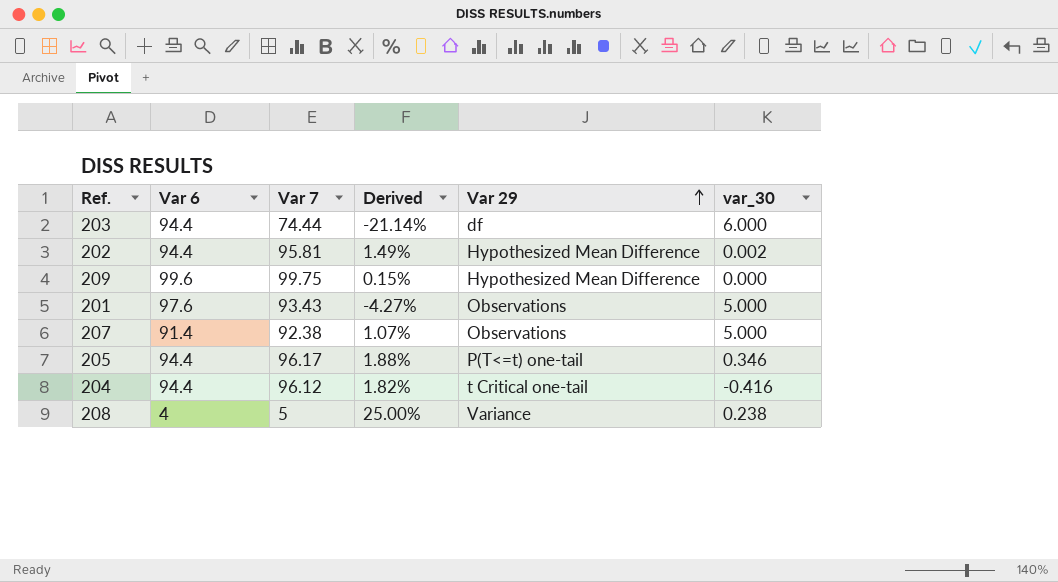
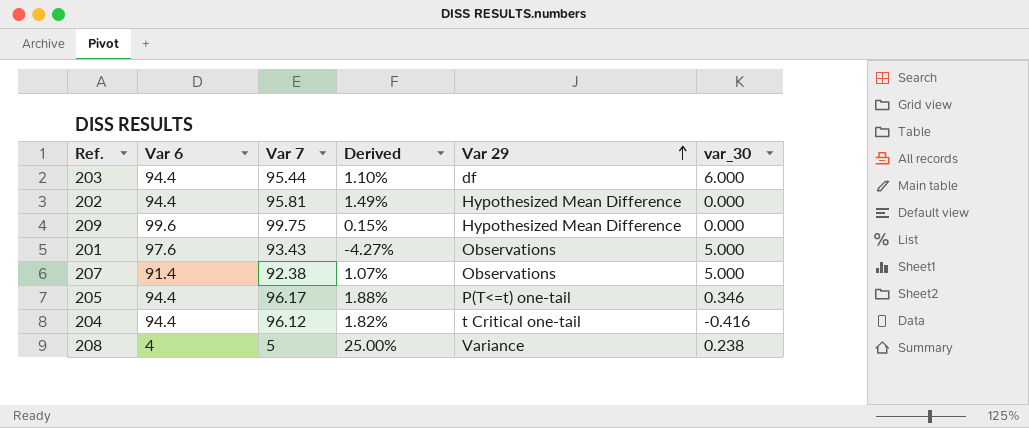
203 | Var 7: 74.44 -> 95.44
203 | Derived: -21.14% -> 1.10%
202 | var_30: 0.002 -> 0.000

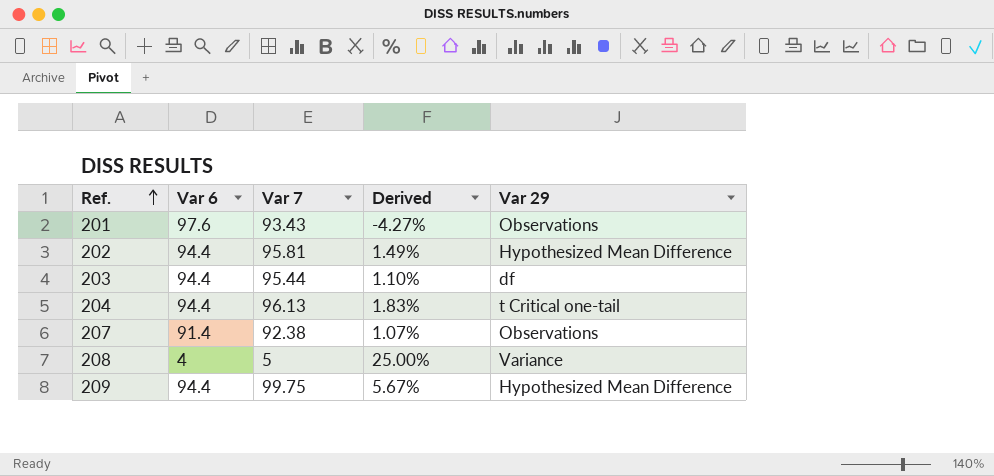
row order: Var 29 ascending -> Ref. ascending
column var_30 | position: 6 -> none
row 205: 94.4 | 96.17 | 1.88% | P(T<=t) one-tail | 0.346 -> none
204 | Var 7: 96.12 -> 96.13
204 | Derived: 1.82% -> 1.83%
209 | Var 6: 99.6 -> 94.4
209 | Derived: 0.15% -> 5.67%

